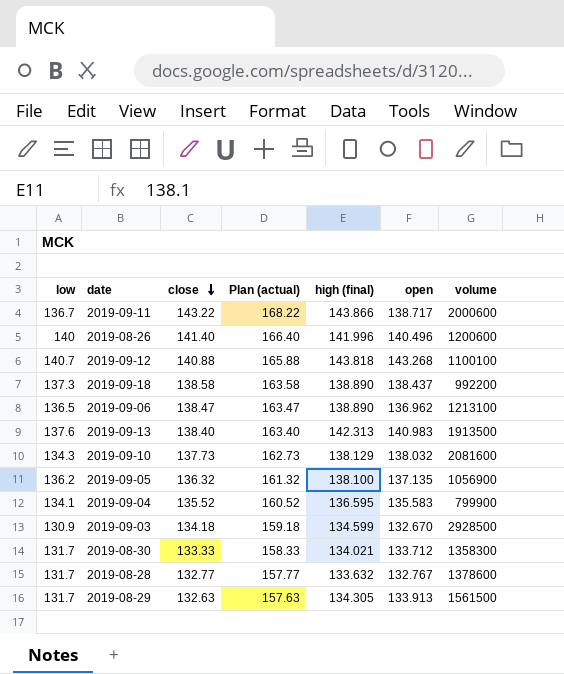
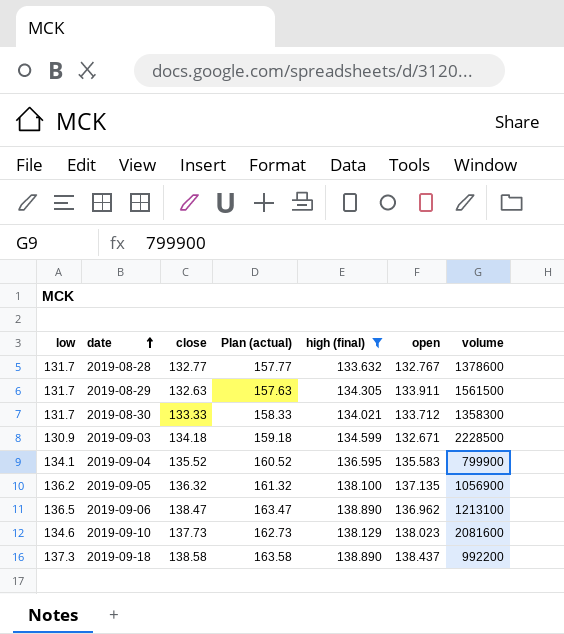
filter: none -> high (final) <= 138.890
row order: close descending -> date ascending
2019-08-29 | open: 133.913 -> 133.911
2019-09-03 | open: 132.670 -> 132.671
2019-09-03 | volume: 2928500 -> 2228500
2019-09-10 | low: 134.3 -> 134.6
2019-09-10 | open: 138.032 -> 138.023

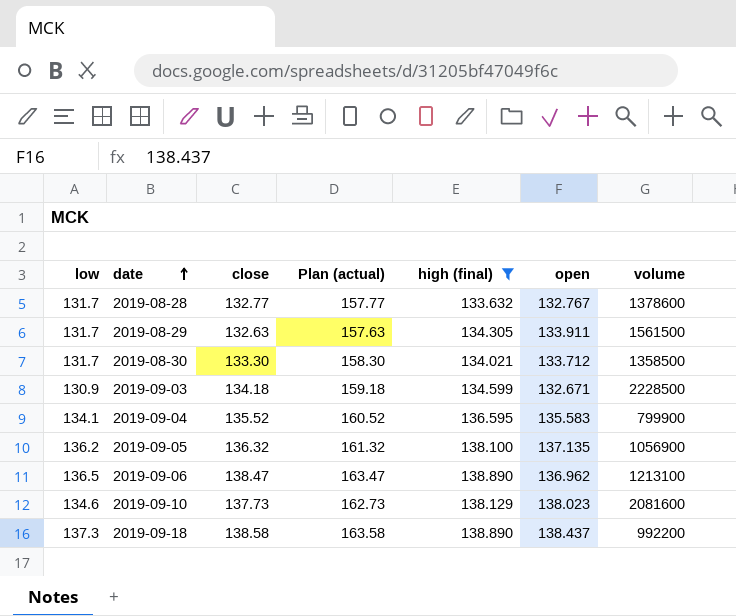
2019-08-30 | close: 133.33 -> 133.30
2019-08-30 | Plan (actual): 158.33 -> 158.30
2019-08-30 | volume: 1358300 -> 1358500

